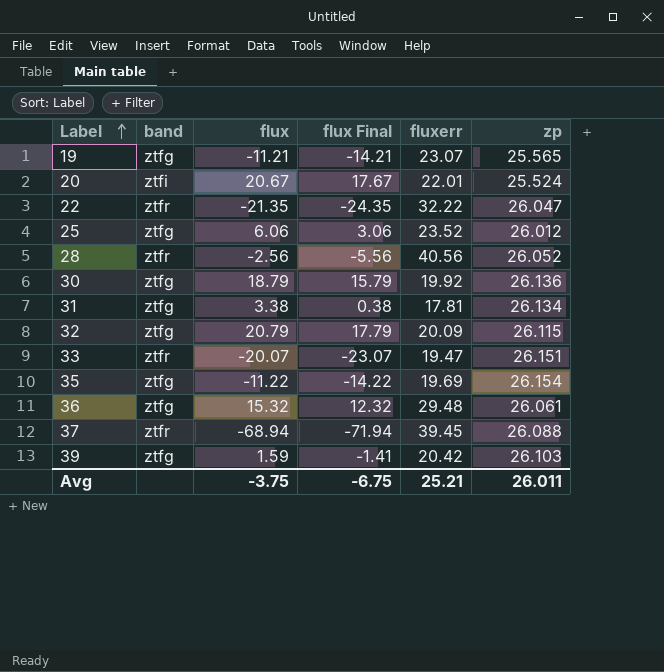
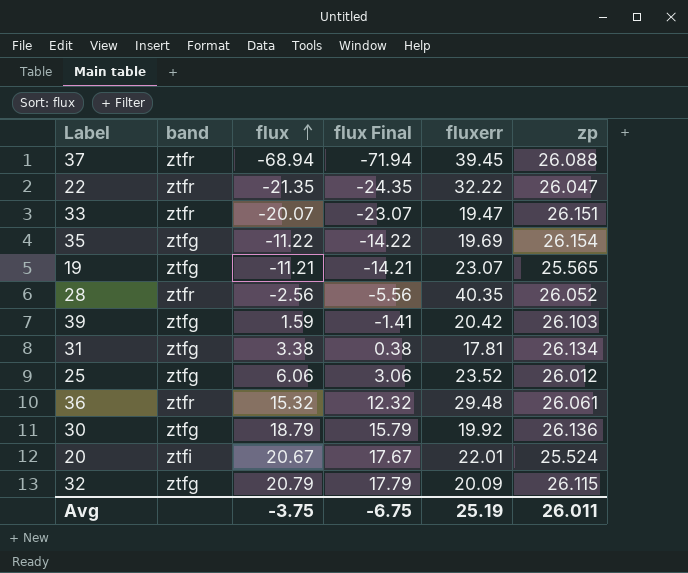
row order: Label ascending -> flux ascending
28 | fluxerr: 40.56 -> 40.35
36 | band: ztfg -> ztfr
Avg | fluxerr: 25.21 -> 25.19

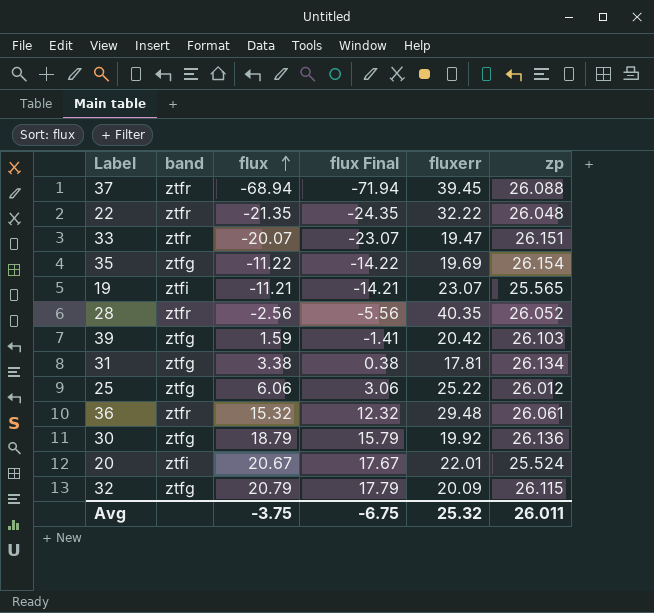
22 | zp: 26.047 -> 26.048
19 | band: ztfg -> ztfi
25 | fluxerr: 23.52 -> 25.22
Avg | fluxerr: 25.19 -> 25.32

